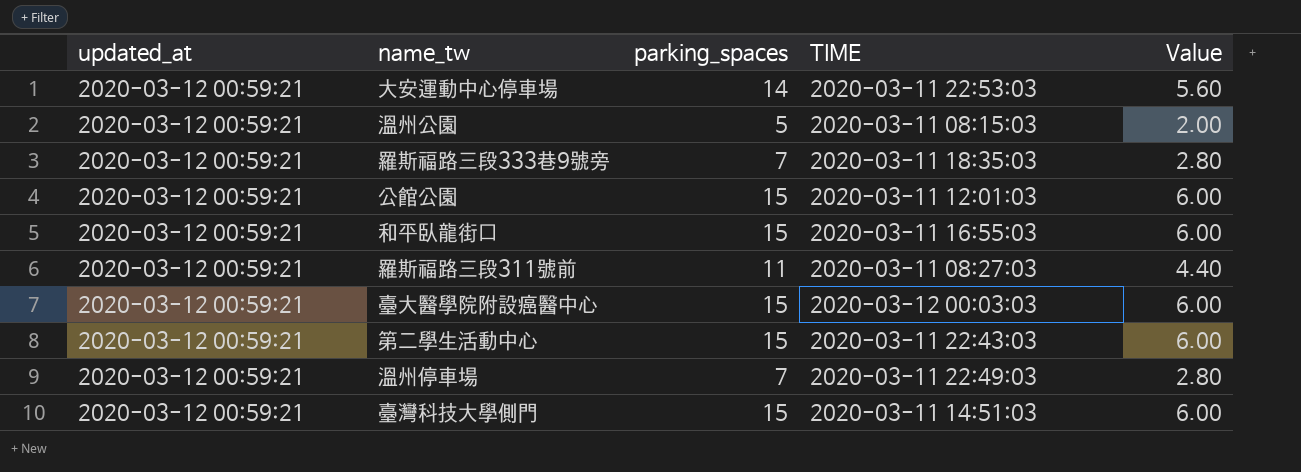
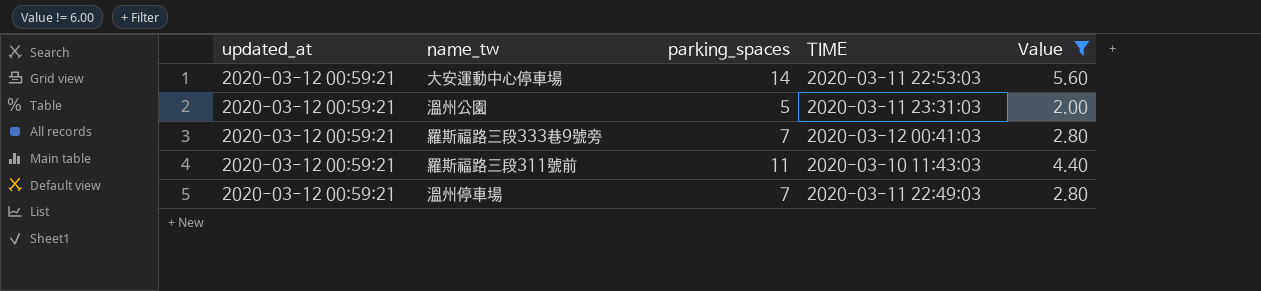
filter: none -> Value != 6.00
溫州公園 | TIME: 2020-03-11 08:15:03 -> 2020-03-11 23:31:03
羅斯福路三段333巷9號旁 | TIME: 2020-03-11 18:35:03 -> 2020-03-12 00:41:03
羅斯福路三段311號前 | TIME: 2020-03-11 08:27:03 -> 2020-03-10 11:43:03

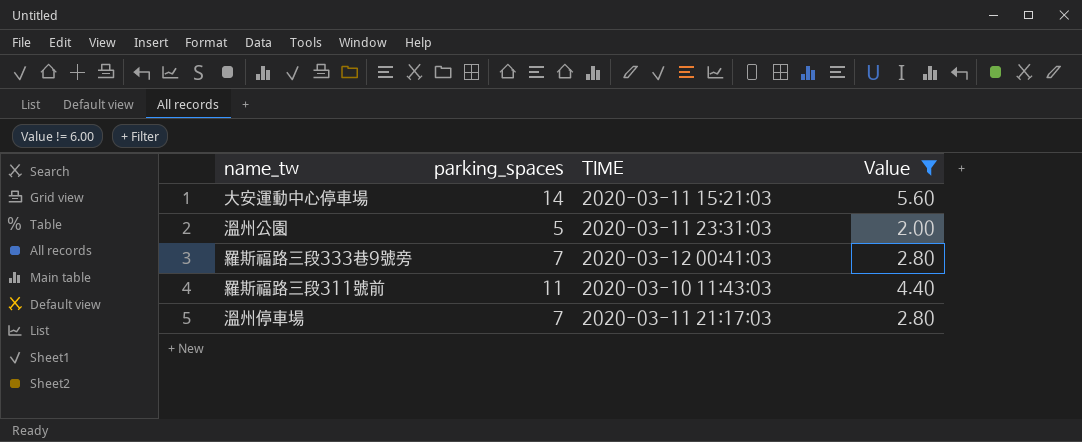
column updated_at | position: 1 -> none
大安運動中心停車場 | TIME: 2020-03-11 22:53:03 -> 2020-03-11 15:21:03
溫州停車場 | TIME: 2020-03-11 22:49:03 -> 2020-03-11 21:17:03

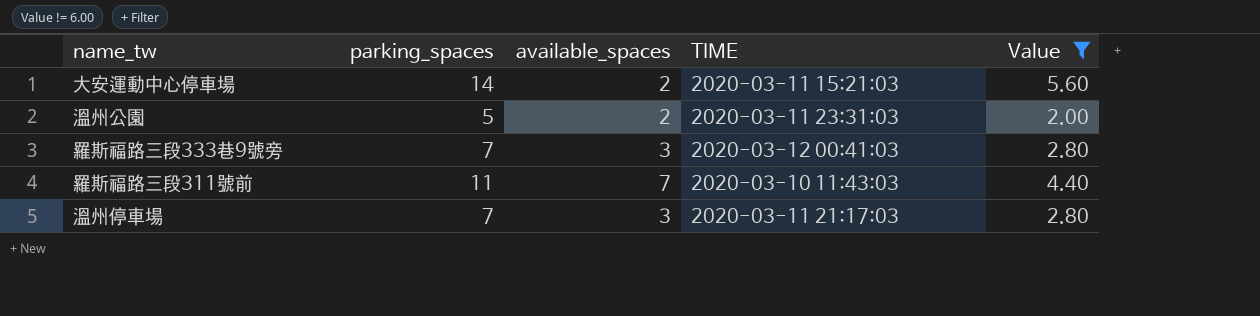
column available_spaces | position: none -> 3

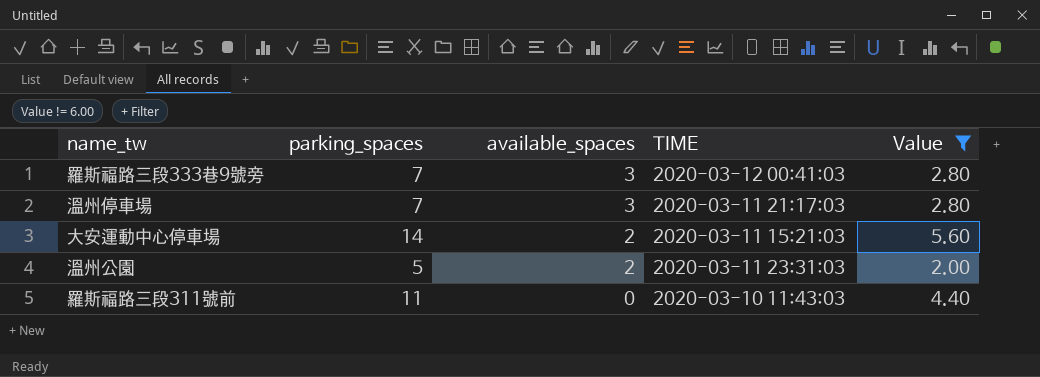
row order: none -> available_spaces descending
羅斯福路三段311號前 | available_spaces: 7 -> 0

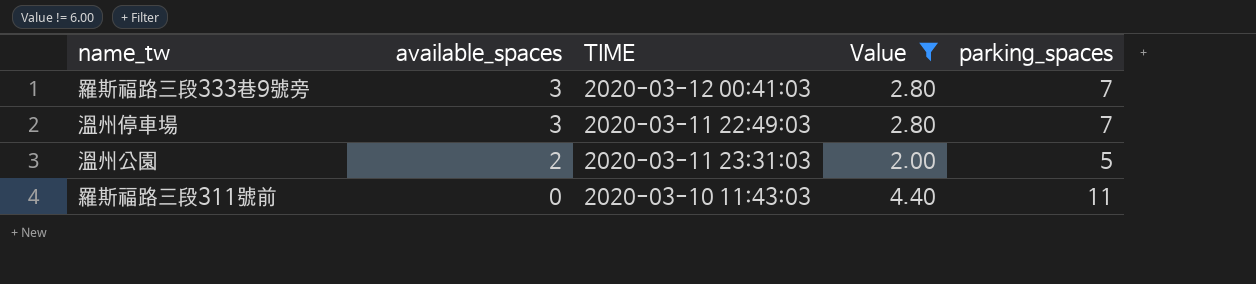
column parking_spaces | position: 2 -> 5
row 大安運動中心停車場: 14 | 2 | 2020-03-11 15:21:03 | 5.60 -> none
溫州停車場 | TIME: 2020-03-11 21:17:03 -> 2020-03-11 22:49:03

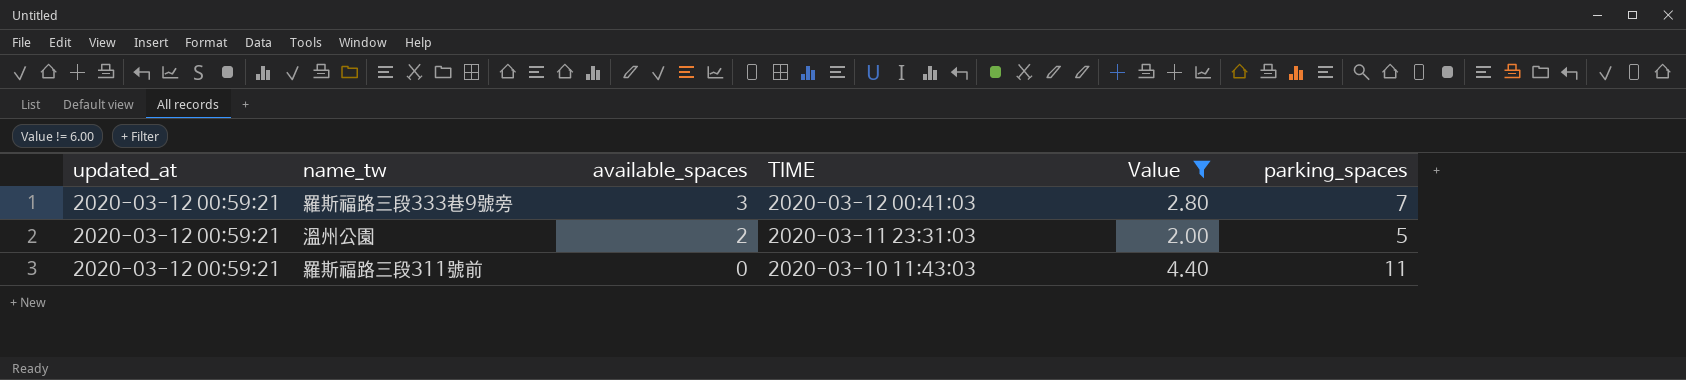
column updated_at | position: none -> 1
row 溫州停車場: 3 | 2020-03-11 22:49:03 | 2.80 | 7 -> none

